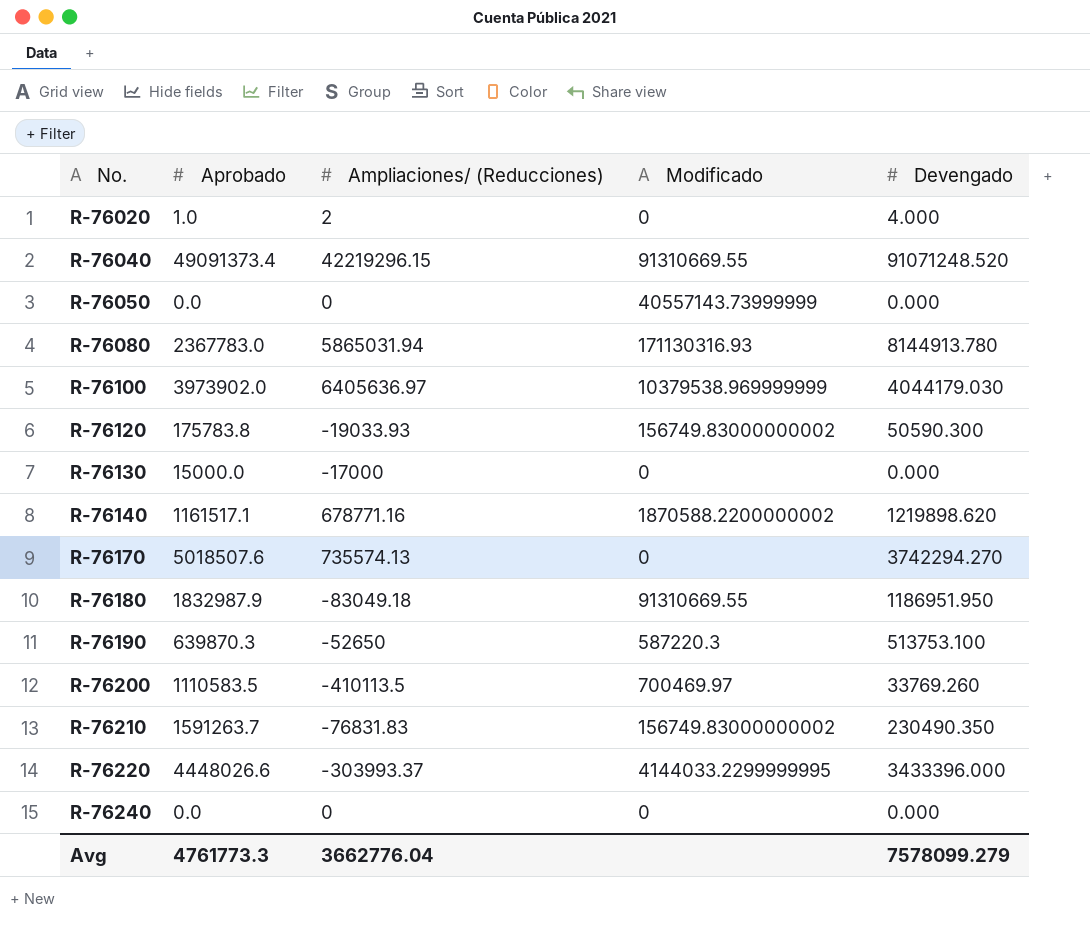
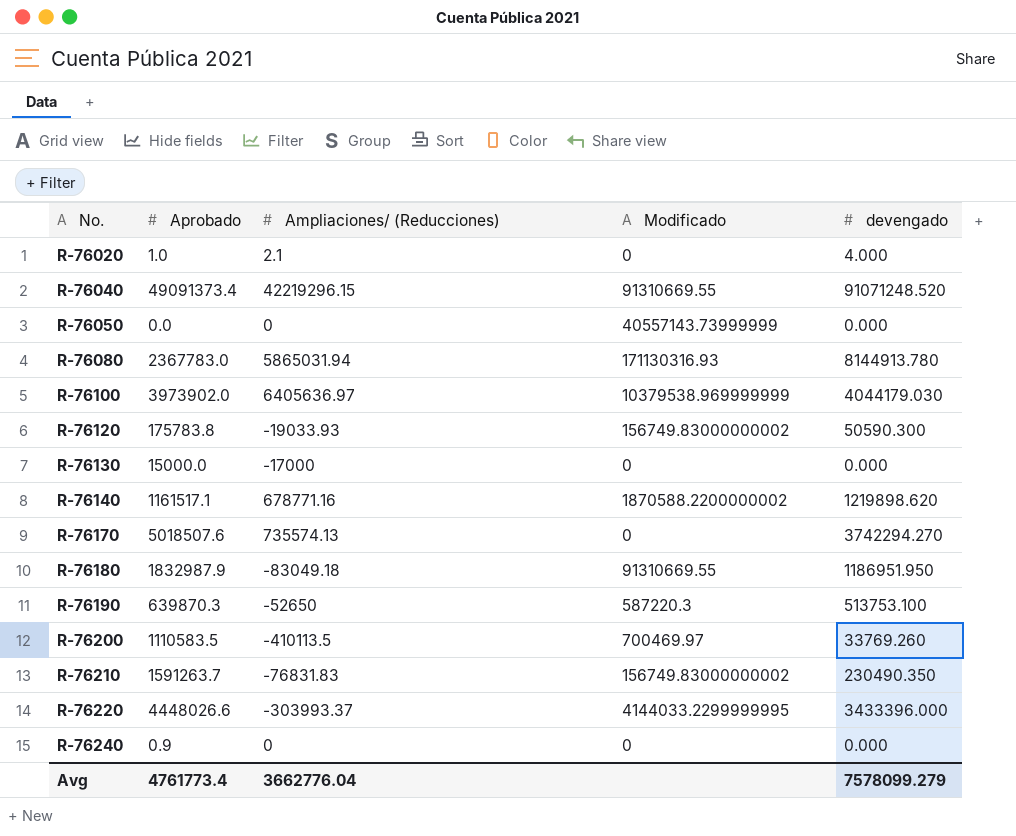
column name: Devengado -> devengado
R-76020 | Ampliaciones/ (Reducciones): 2 -> 2.1
R-76240 | Aprobado: 0.0 -> 0.9
Avg | Aprobado: 4761773.3 -> 4761773.4

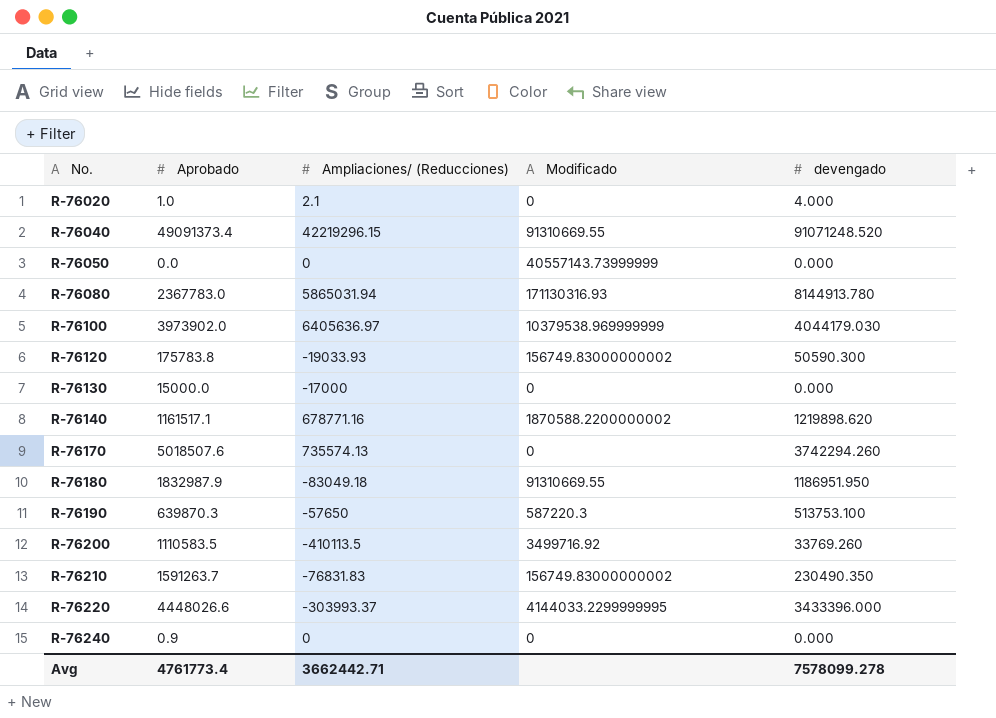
R-76170 | devengado: 3742294.270 -> 3742294.260
R-76190 | Ampliaciones/ (Reducciones): -52650 -> -57650
R-76200 | Modificado: 700469.97 -> 3499716.92
Avg | Ampliaciones/ (Reducciones): 3662776.04 -> 3662442.71
Avg | devengado: 7578099.279 -> 7578099.278

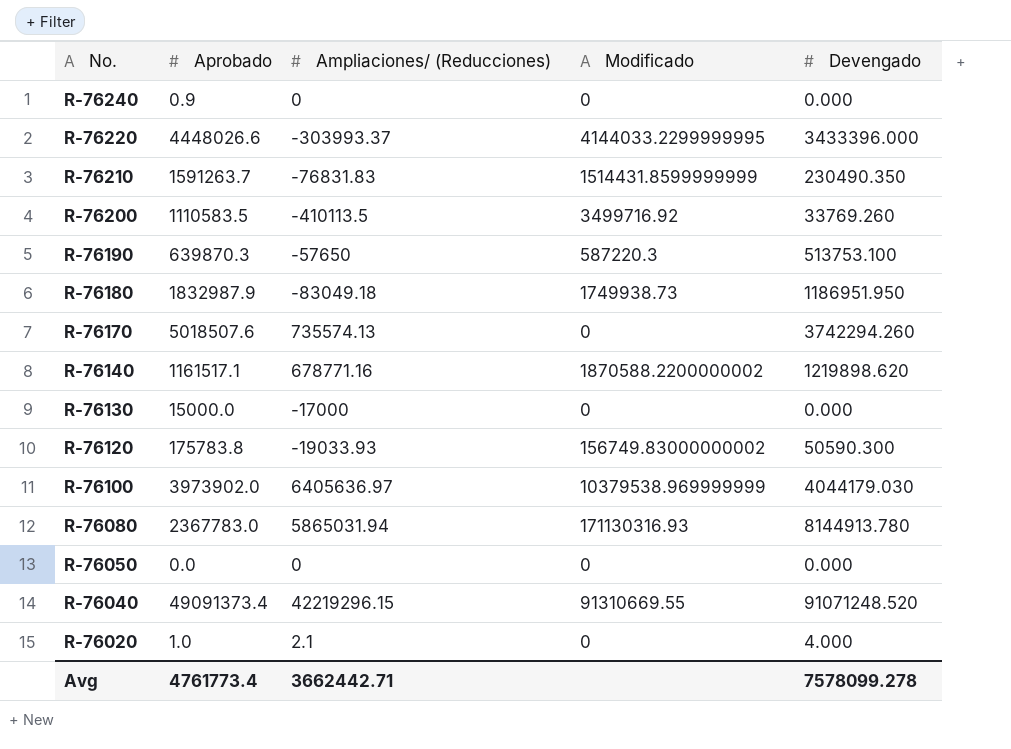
row order: No. ascending -> No. descending
column name: devengado -> Devengado
R-76210 | Modificado: 156749.83000000002 -> 1514431.8599999999
R-76180 | Modificado: 91310669.55 -> 1749938.73
R-76050 | Modificado: 40557143.73999999 -> 0

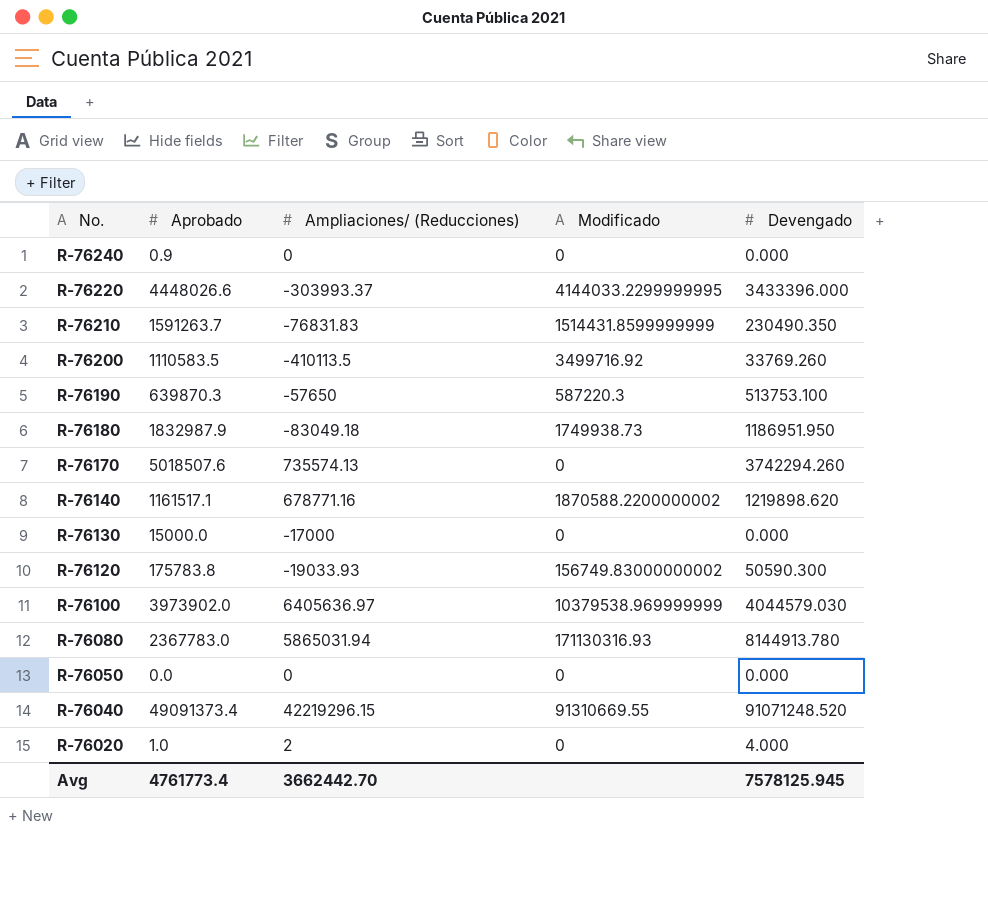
R-76100 | Devengado: 4044179.030 -> 4044579.030
R-76020 | Ampliaciones/ (Reducciones): 2.1 -> 2
Avg | Ampliaciones/ (Reducciones): 3662442.71 -> 3662442.70
Avg | Devengado: 7578099.278 -> 7578125.945

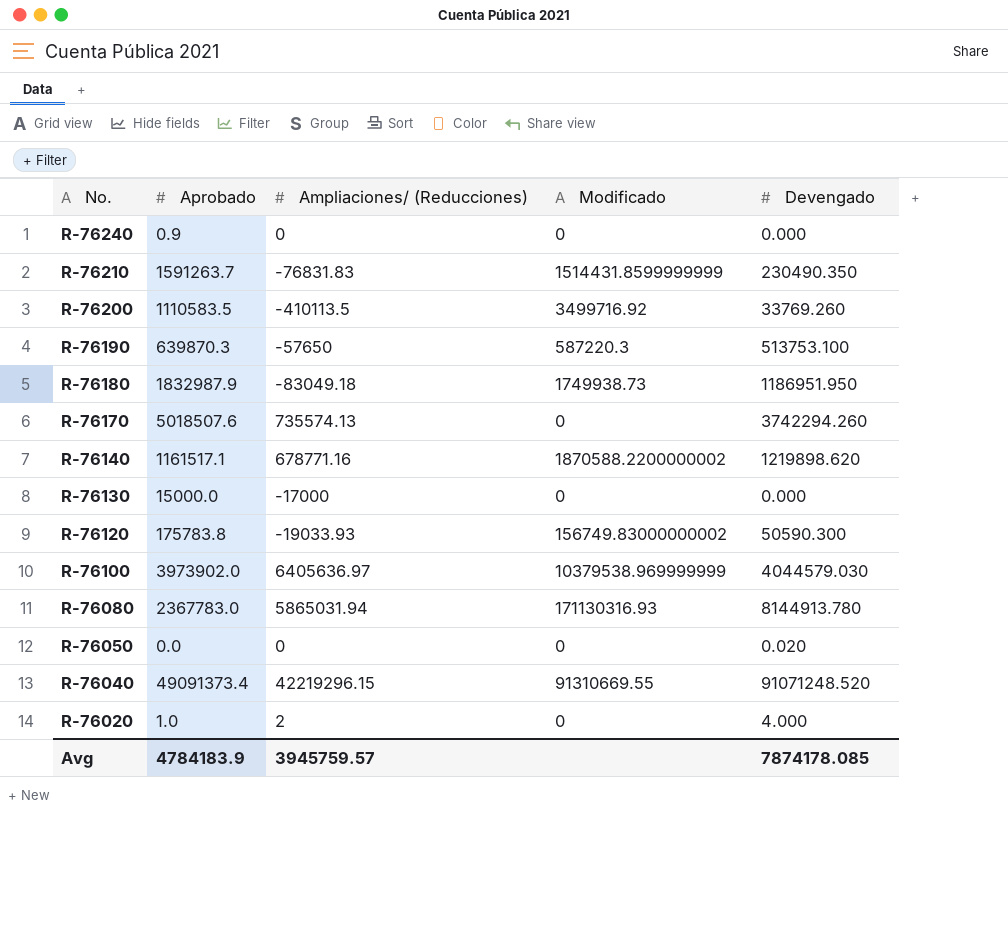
row R-76220: 4448026.6 | -303993.37 | 4144033.2299999995 | 3433396.000 -> none
R-76050 | Devengado: 0.000 -> 0.020
Avg | Aprobado: 4761773.4 -> 4784183.9
Avg | Ampliaciones/ (Reducciones): 3662442.70 -> 3945759.57
Avg | Devengado: 7578125.945 -> 7874178.085

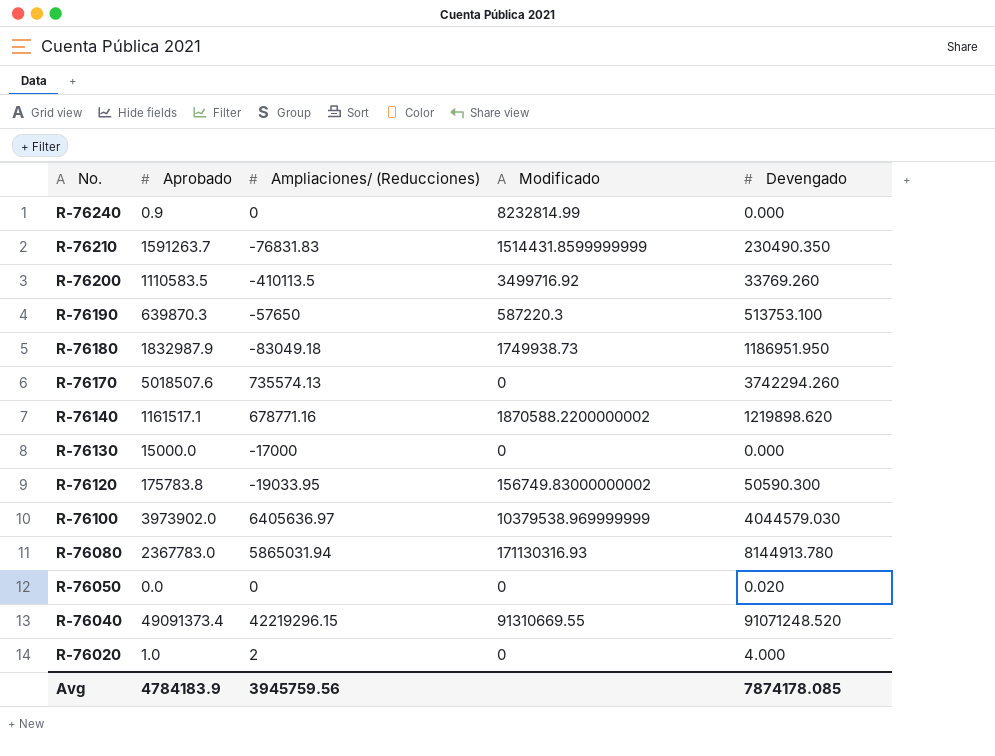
R-76240 | Modificado: 0 -> 8232814.99
R-76120 | Ampliaciones/ (Reducciones): -19033.93 -> -19033.95
Avg | Ampliaciones/ (Reducciones): 3945759.57 -> 3945759.56

